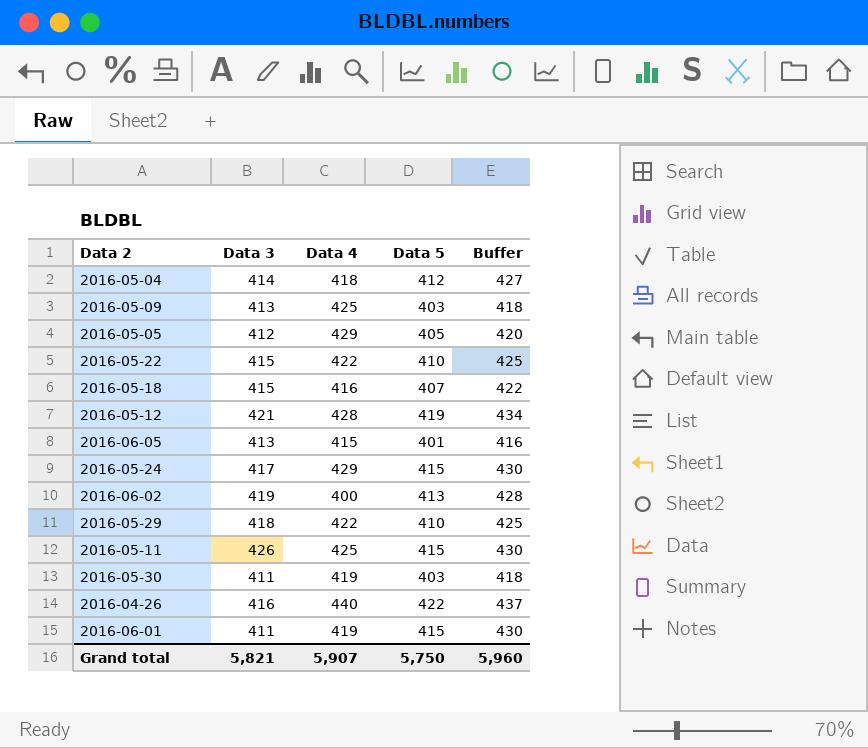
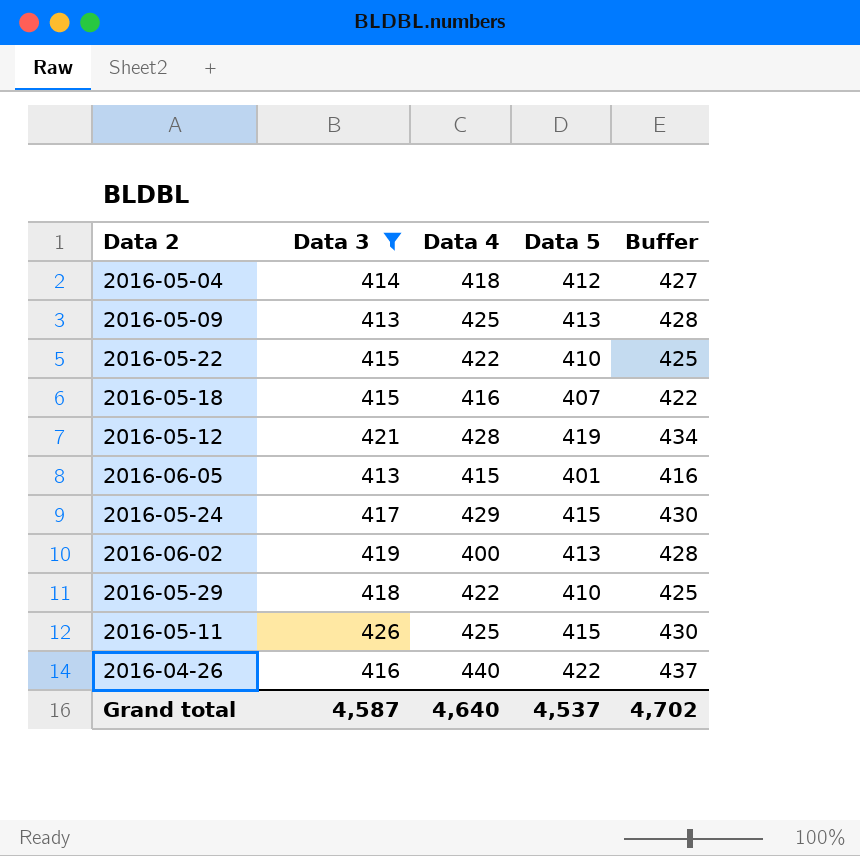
filter: none -> Data 3 >= 413
2016-05-09 | Data 5: 403 -> 413
2016-05-09 | Buffer: 418 -> 428
Grand total | Data 3: 5,821 -> 4,587
Grand total | Data 4: 5,907 -> 4,640
Grand total | Data 5: 5,750 -> 4,537
Grand total | Buffer: 5,960 -> 4,702

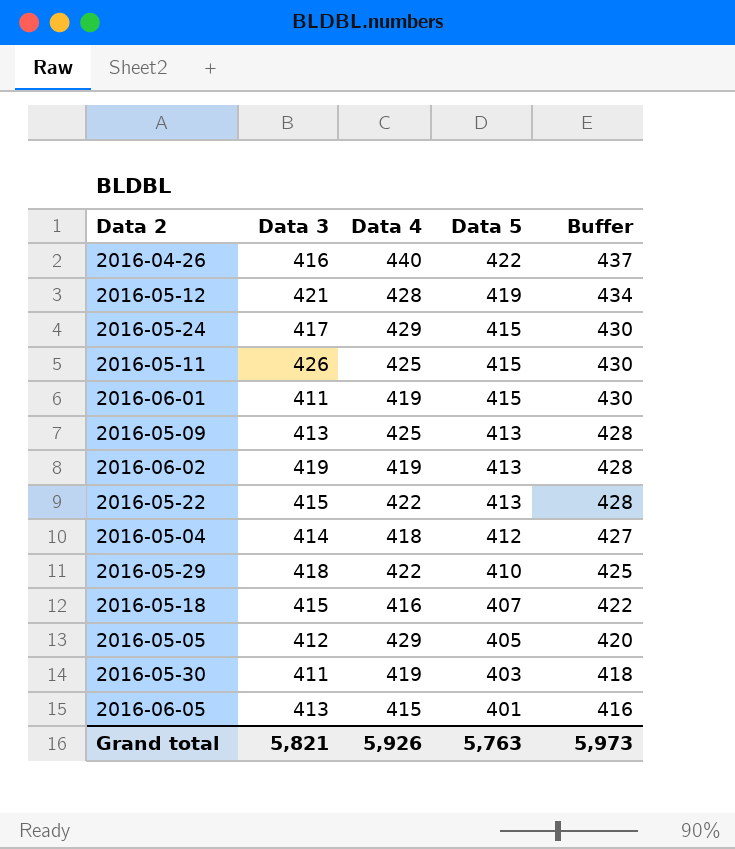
filter: Data 3 >= 413 -> none
row order: none -> Data 5 descending
2016-06-02 | Data 4: 400 -> 419
2016-05-22 | Data 5: 410 -> 413
2016-05-22 | Buffer: 425 -> 428
Grand total | Data 3: 4,587 -> 5,821
Grand total | Data 4: 4,640 -> 5,926
Grand total | Data 5: 4,537 -> 5,763
Grand total | Buffer: 4,702 -> 5,973

